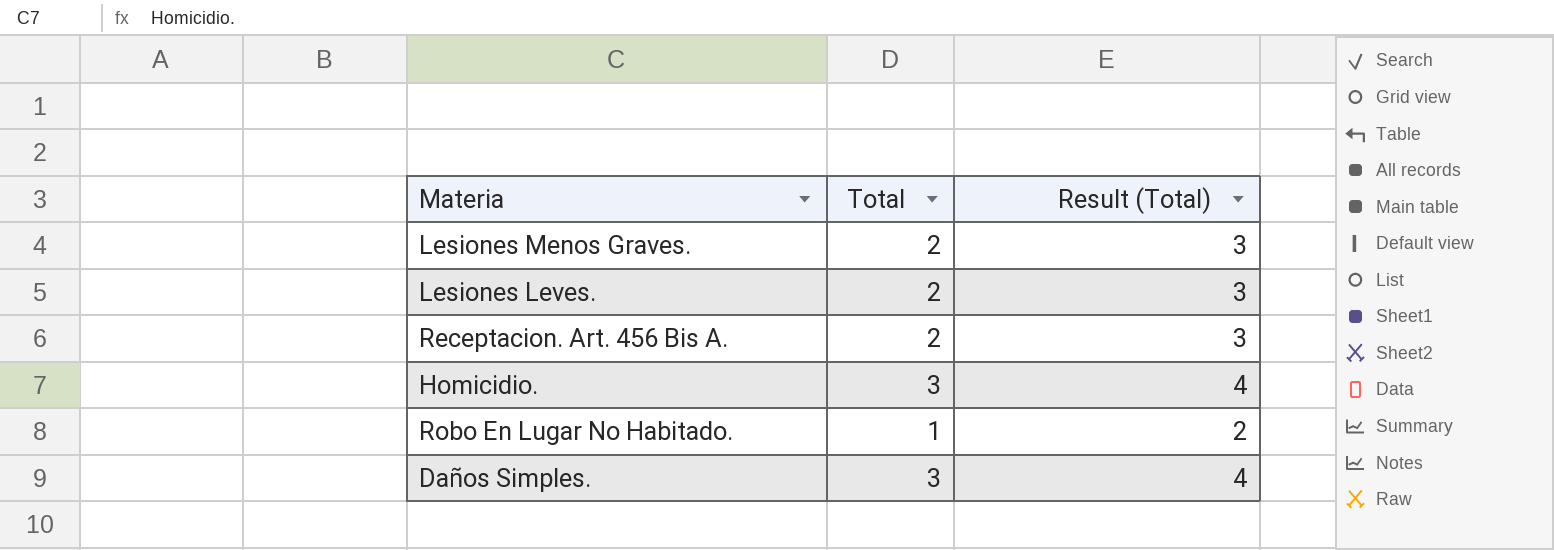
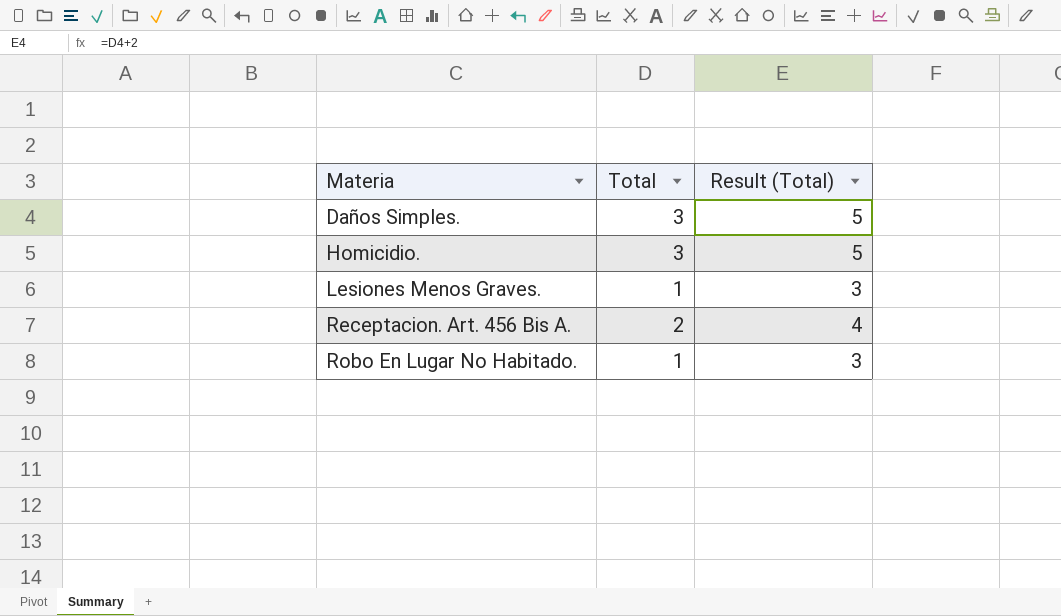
row order: none -> Materia ascending
column Result (Total) | formula: [Total] + 1 -> [Total] + 2
row Lesiones Leves.: 2 | 3 -> none
Lesiones Menos Graves. | Total: 2 -> 1

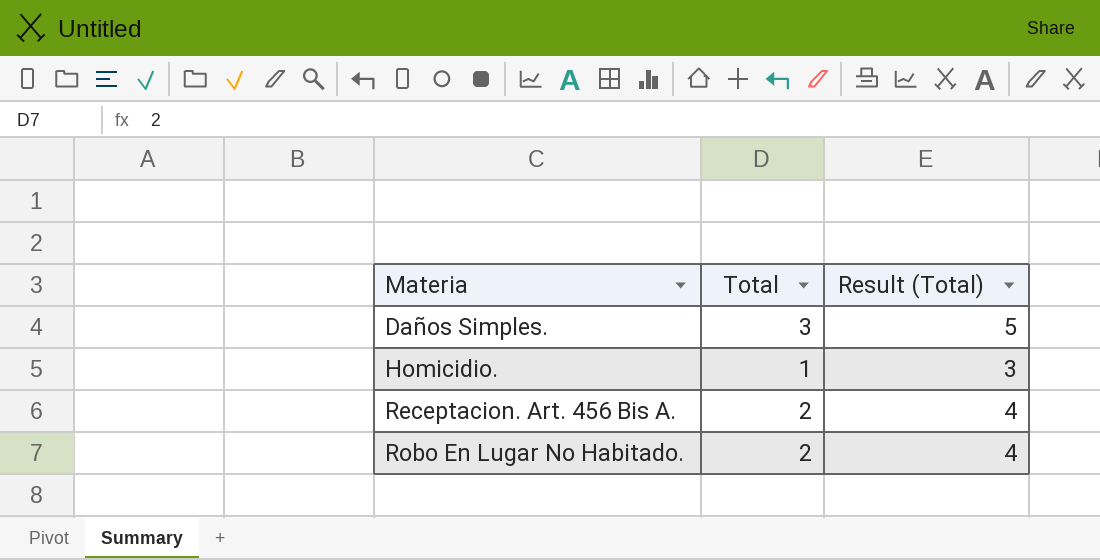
row Lesiones Menos Graves.: 1 | 3 -> none
Homicidio. | Total: 3 -> 1
Homicidio. | Result (Total): 5 -> 3
Robo En Lugar No Habitado. | Total: 1 -> 2
Robo En Lugar No Habitado. | Result (Total): 3 -> 4

